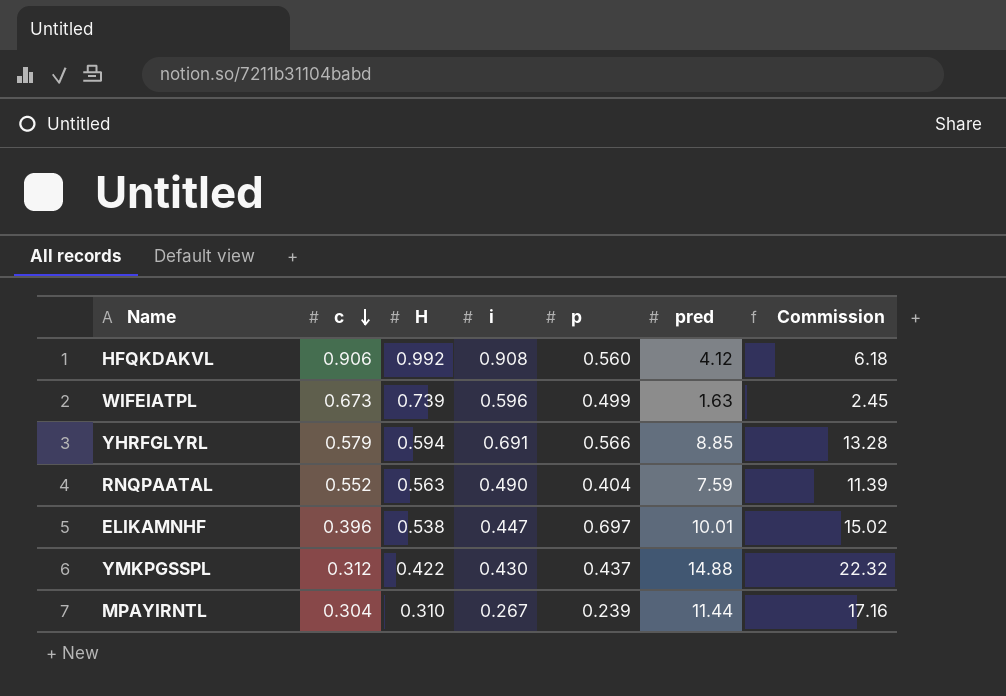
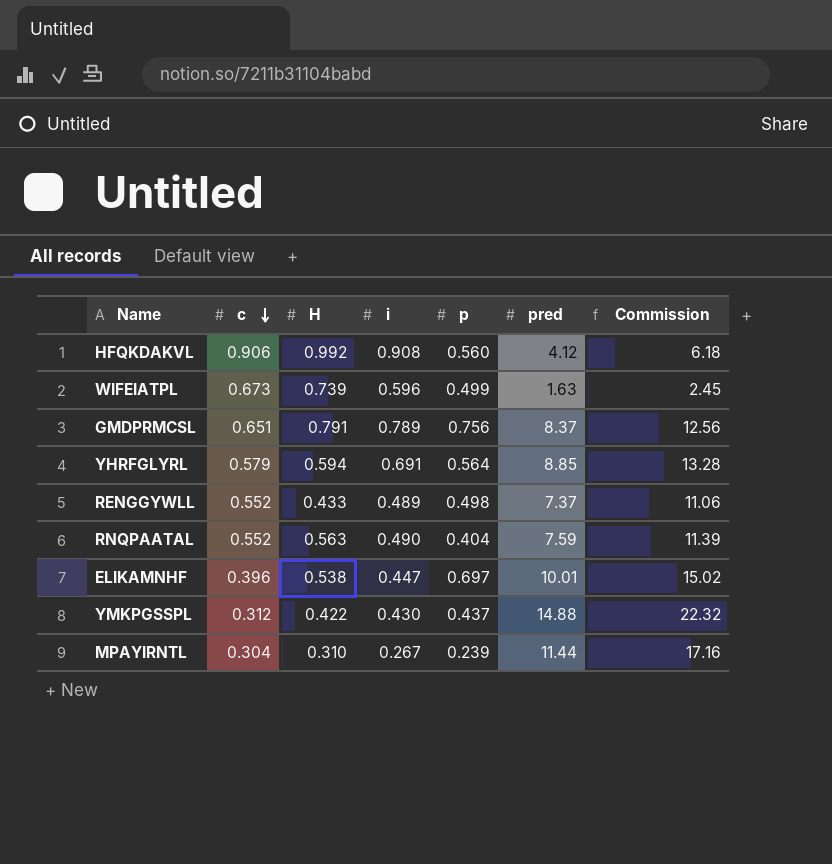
row GMDPRMCSL: none -> 0.651 | 0.791 | 0.789 | 0.756 | 8.37 | 12.56
YHRFGLYRL | p: 0.566 -> 0.564
row RENGGYWLL: none -> 0.552 | 0.433 | 0.489 | 0.498 | 7.37 | 11.06

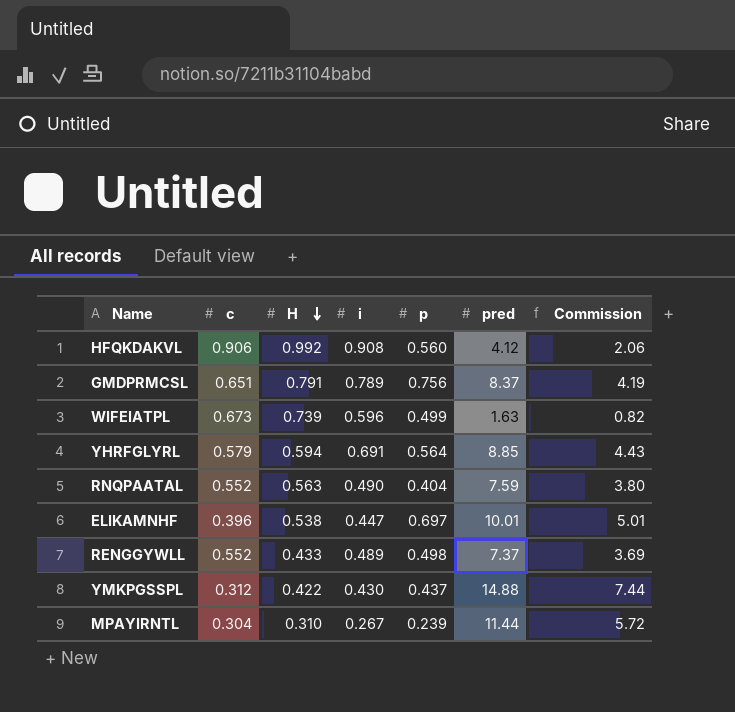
row order: c descending -> H descending
column Commission | formula: [pred] * 1.5 -> [pred] * 0.5

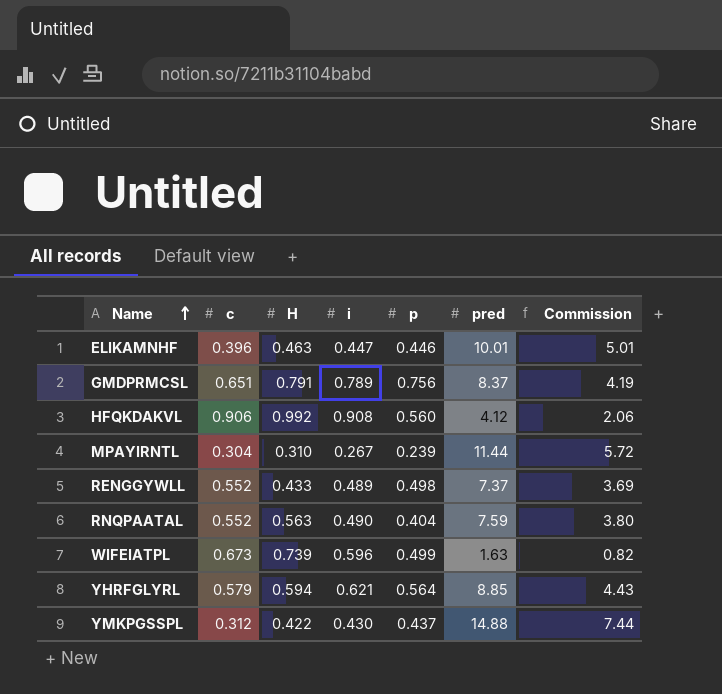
row order: H descending -> Name ascending
ELIKAMNHF | H: 0.538 -> 0.463
ELIKAMNHF | p: 0.697 -> 0.446
YHRFGLYRL | i: 0.691 -> 0.621

